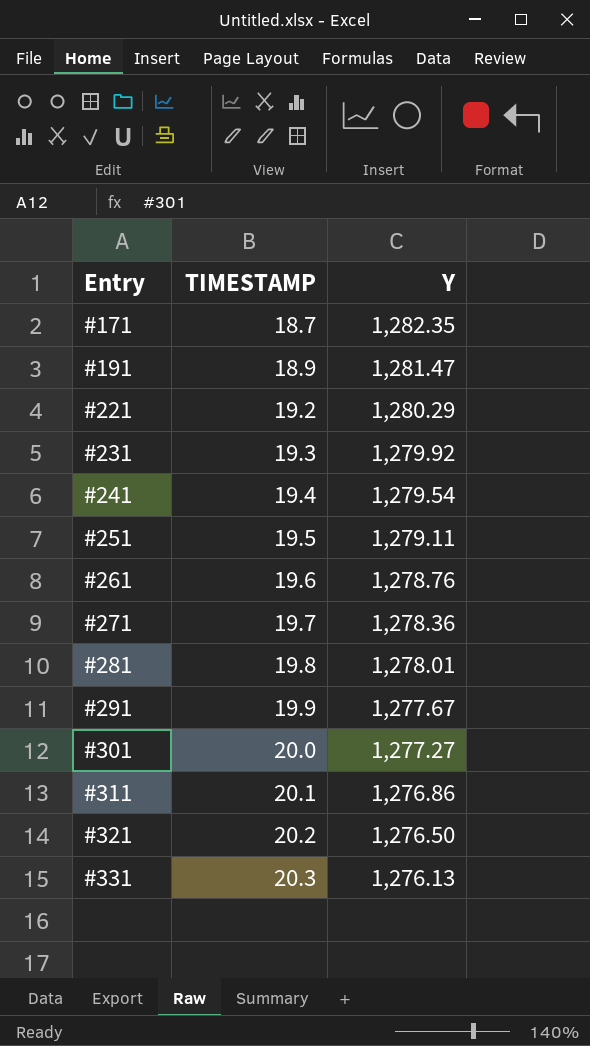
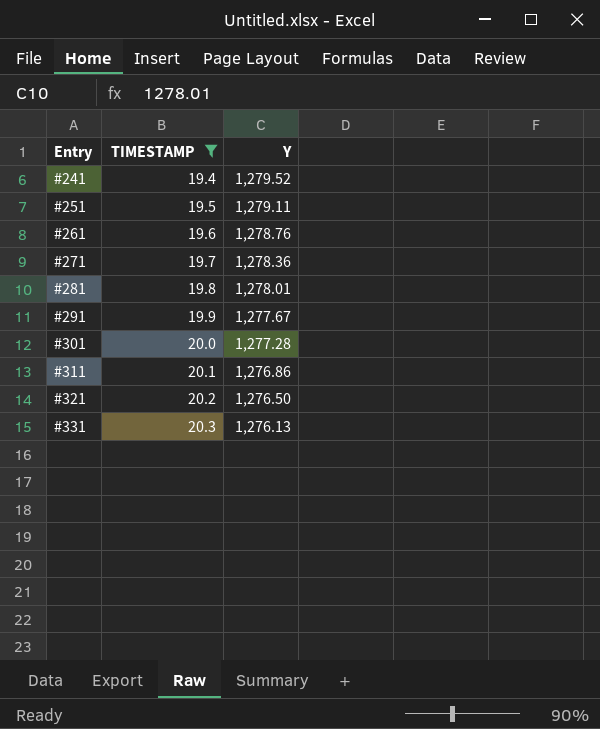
filter: none -> TIMESTAMP >= 19.4
#241 | Y: 1,279.54 -> 1,279.52
#301 | Y: 1,277.27 -> 1,277.28

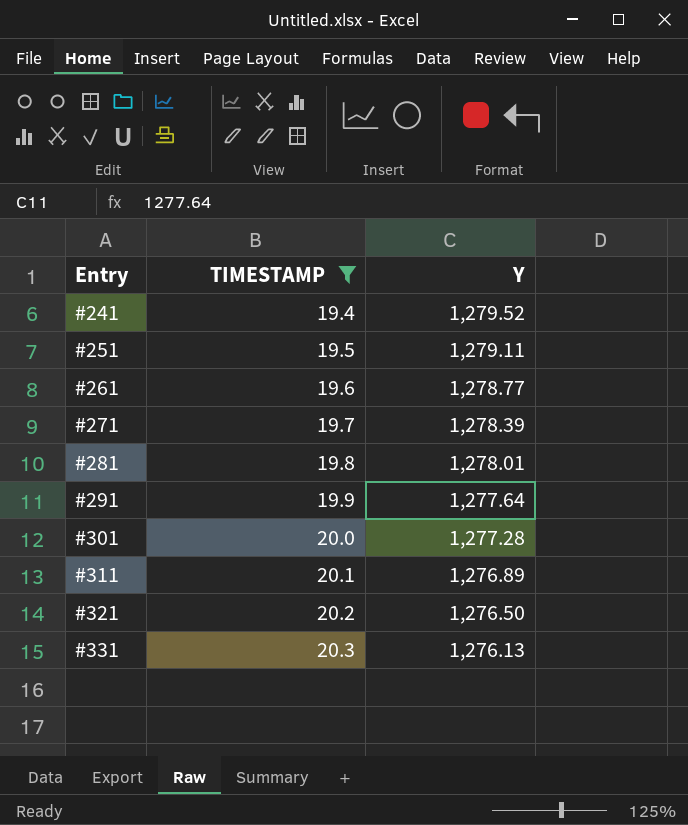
#261 | Y: 1,278.76 -> 1,278.77
#271 | Y: 1,278.36 -> 1,278.39
#291 | Y: 1,277.67 -> 1,277.64
#311 | Y: 1,276.86 -> 1,276.89

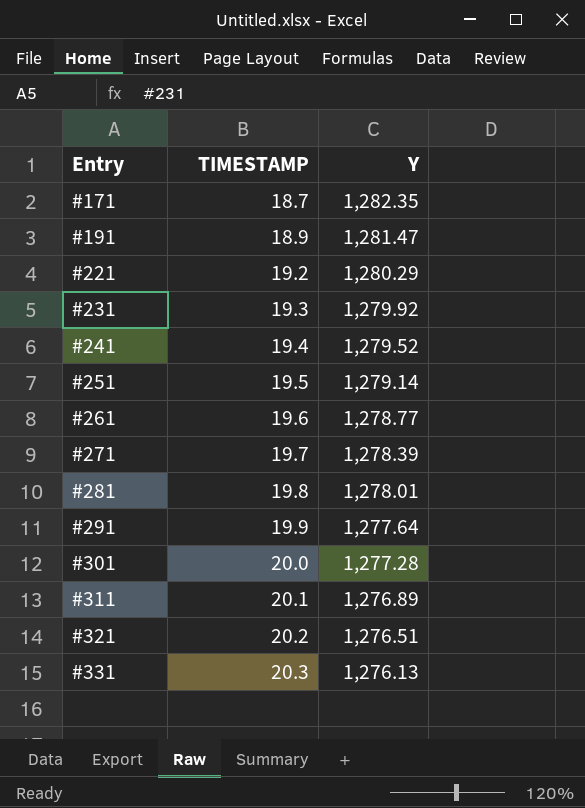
filter: TIMESTAMP >= 19.4 -> none
#251 | Y: 1,279.11 -> 1,279.14
#321 | Y: 1,276.50 -> 1,276.51

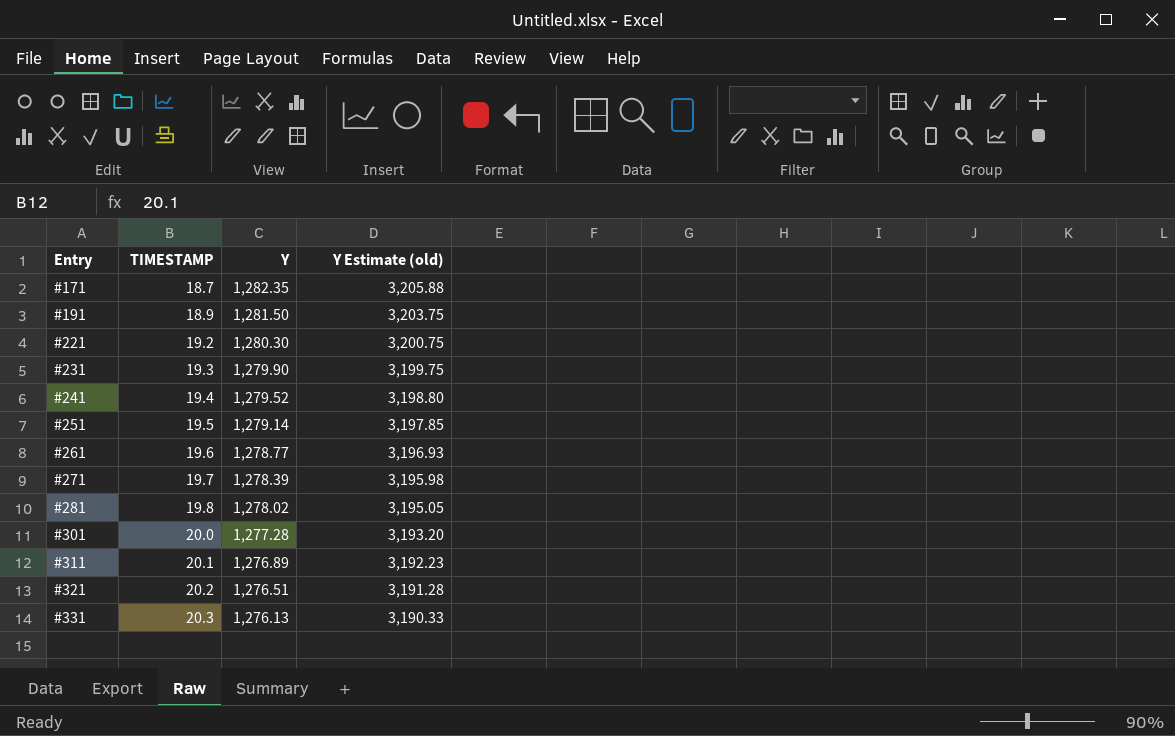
column Y Estimate (old) | formula: none -> [Y] * 2.5
row #291: 19.9 | 1,277.64 -> none
#191 | Y: 1,281.47 -> 1,281.50
#221 | Y: 1,280.29 -> 1,280.30
#231 | Y: 1,279.92 -> 1,279.90
#281 | Y: 1,278.01 -> 1,278.02

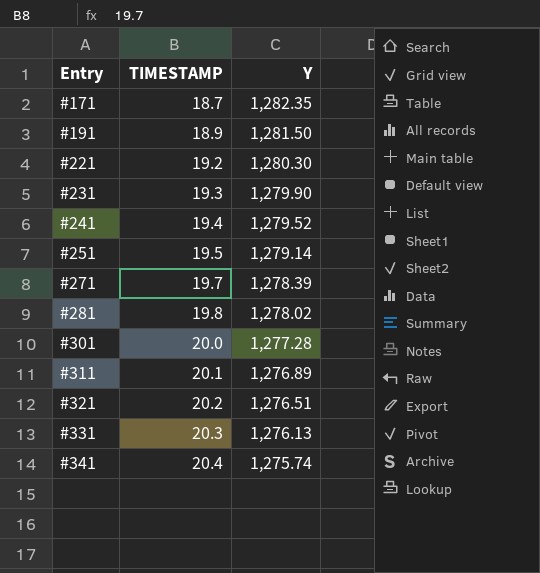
column Y Estimate (old) | formula: [Y] * 2.5 -> none
row #261: 19.6 | 1,278.77 | 3,196.93 -> none
row #341: none -> 20.4 | 1,275.74

